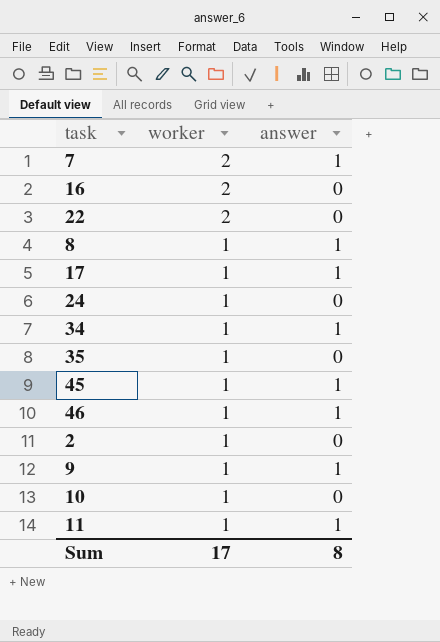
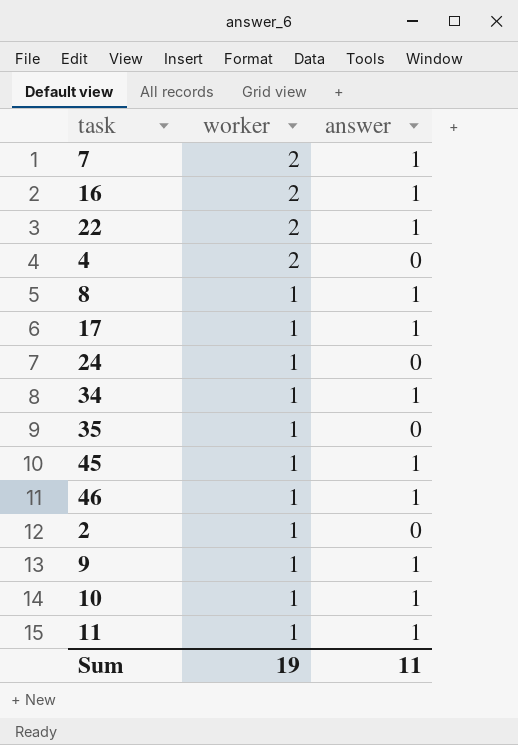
16 | answer: 0 -> 1
22 | answer: 0 -> 1
row 4: none -> 2 | 0
10 | answer: 0 -> 1
Sum | worker: 17 -> 19
Sum | answer: 8 -> 11

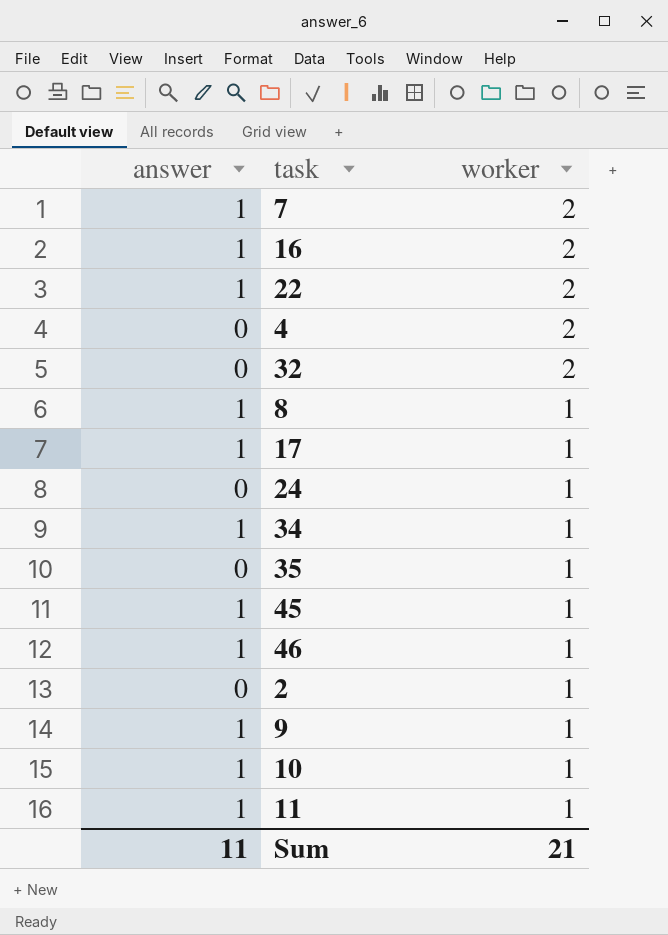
column answer | position: 3 -> 1
row 32: none -> 0 | 2
Sum | worker: 19 -> 21

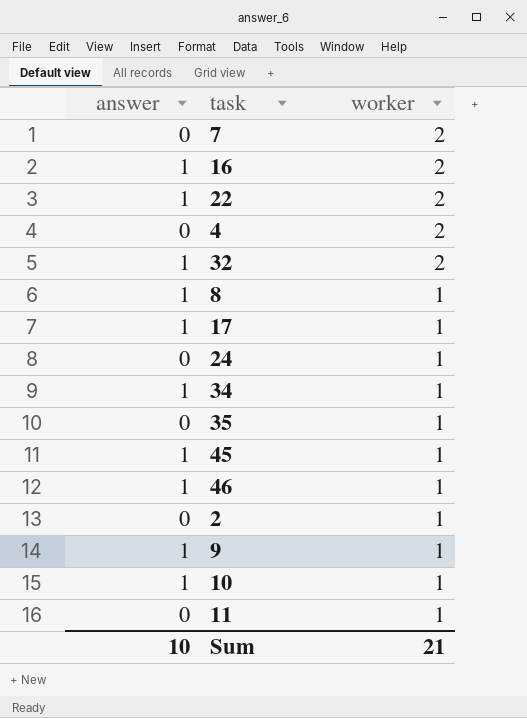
7 | answer: 1 -> 0
32 | answer: 0 -> 1
11 | answer: 1 -> 0
Sum | answer: 11 -> 10

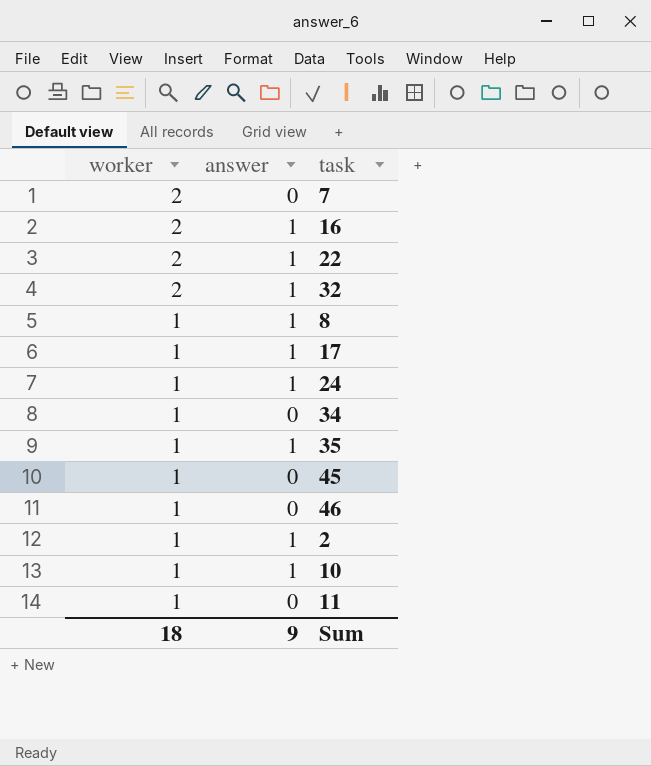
column worker | position: 3 -> 1
row 4: 0 | 2 -> none
row 9: 1 | 1 -> none
24 | answer: 0 -> 1
34 | answer: 1 -> 0
35 | answer: 0 -> 1
45 | answer: 1 -> 0
46 | answer: 1 -> 0
2 | answer: 0 -> 1
Sum | worker: 21 -> 18
Sum | answer: 10 -> 9

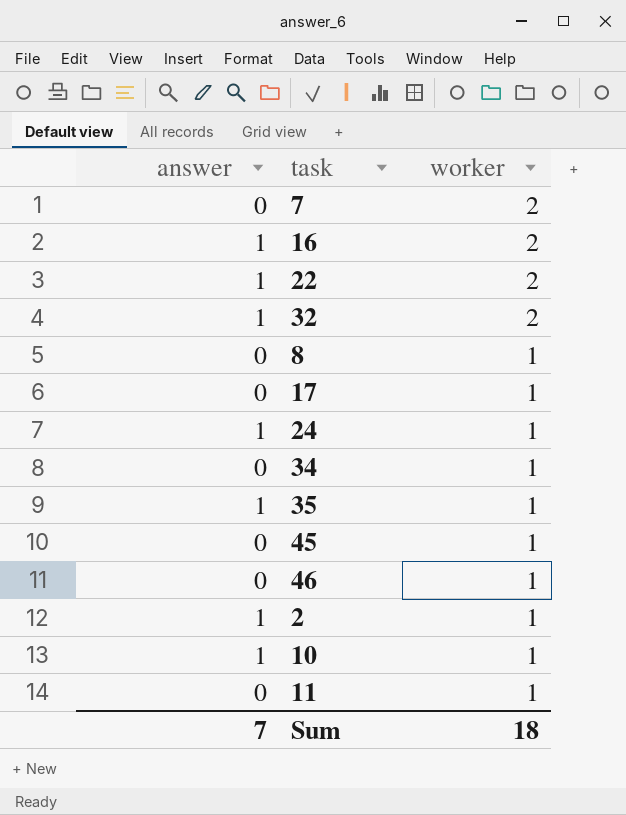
column worker | position: 1 -> 3
8 | answer: 1 -> 0
17 | answer: 1 -> 0
Sum | answer: 9 -> 7

